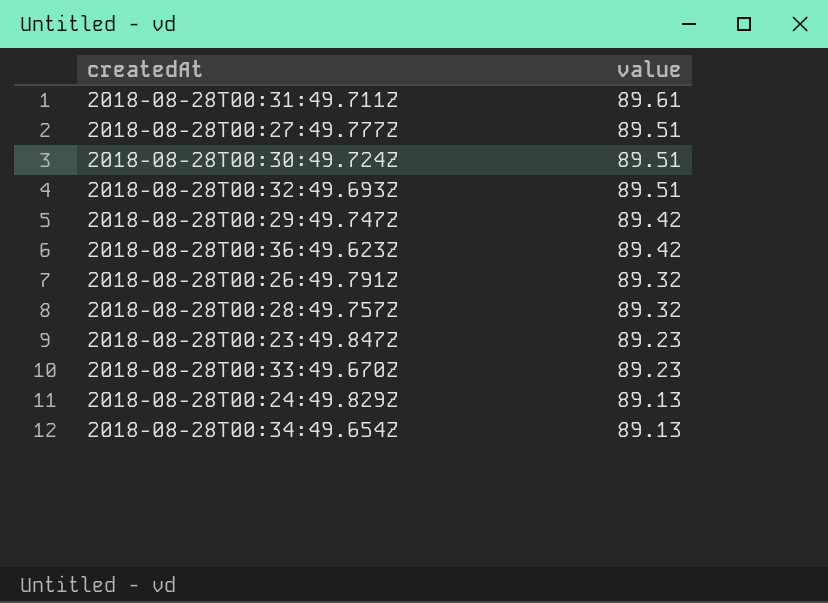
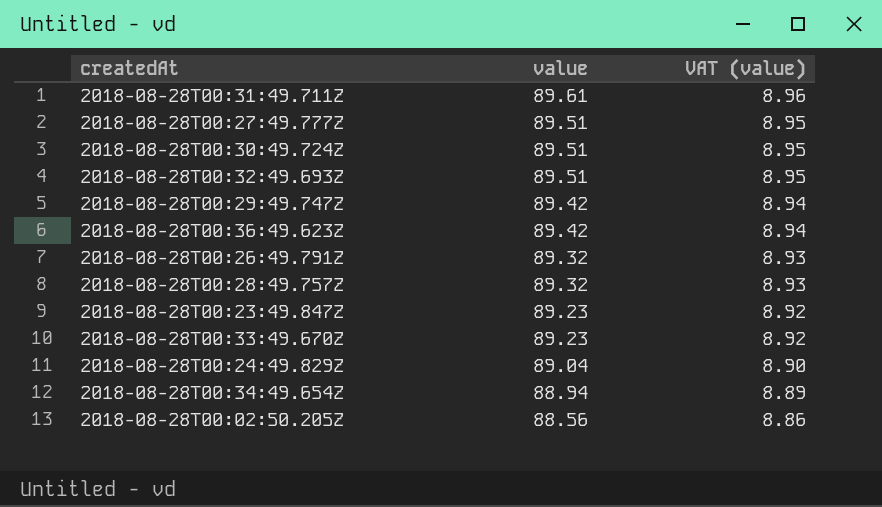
column VAT (value) | formula: none -> [value] * 0.1
2018-08-28T00:24:49.829Z | value: 89.13 -> 89.04
2018-08-28T00:34:49.654Z | value: 89.13 -> 88.94
row 2018-08-28T00:02:50.205Z: none -> 88.56 | 8.86

